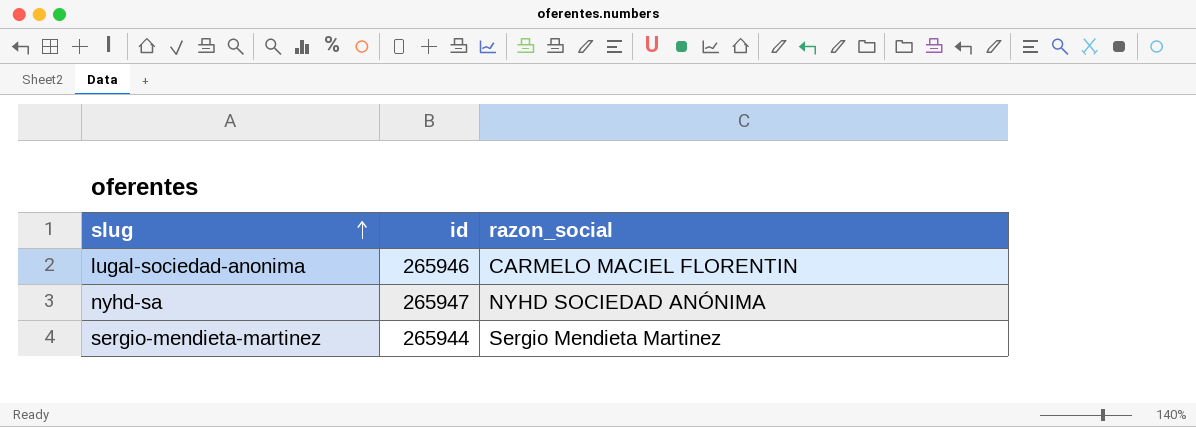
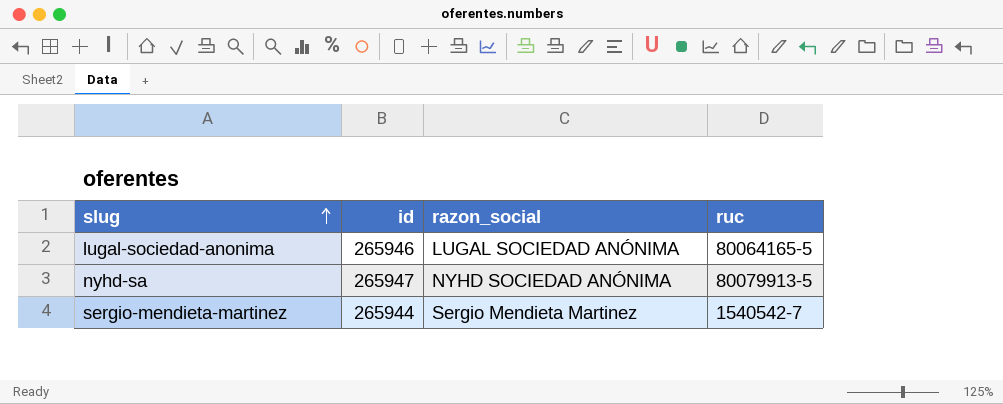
column ruc | position: none -> 4
lugal-sociedad-anonima | razon_social: CARMELO MACIEL FLORENTIN -> LUGAL SOCIEDAD ANÓNIMA

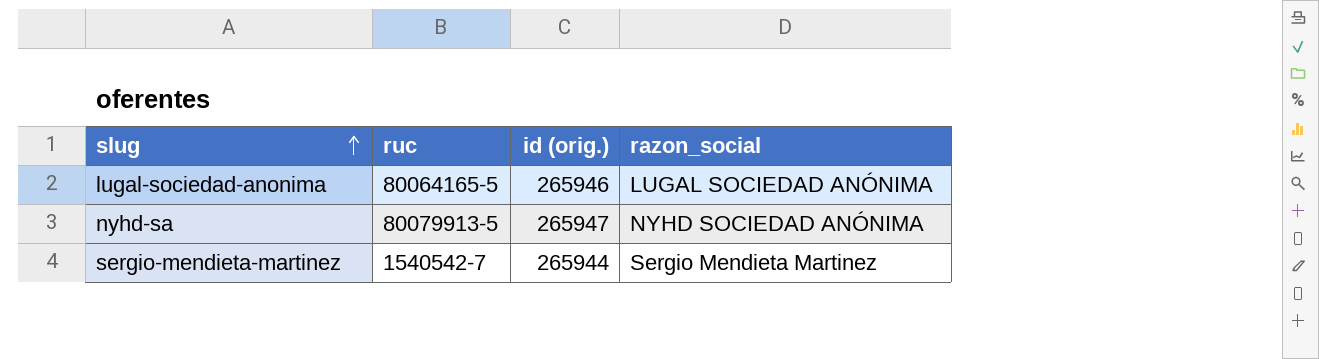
column ruc | position: 4 -> 2
column name: id -> id (orig.)

